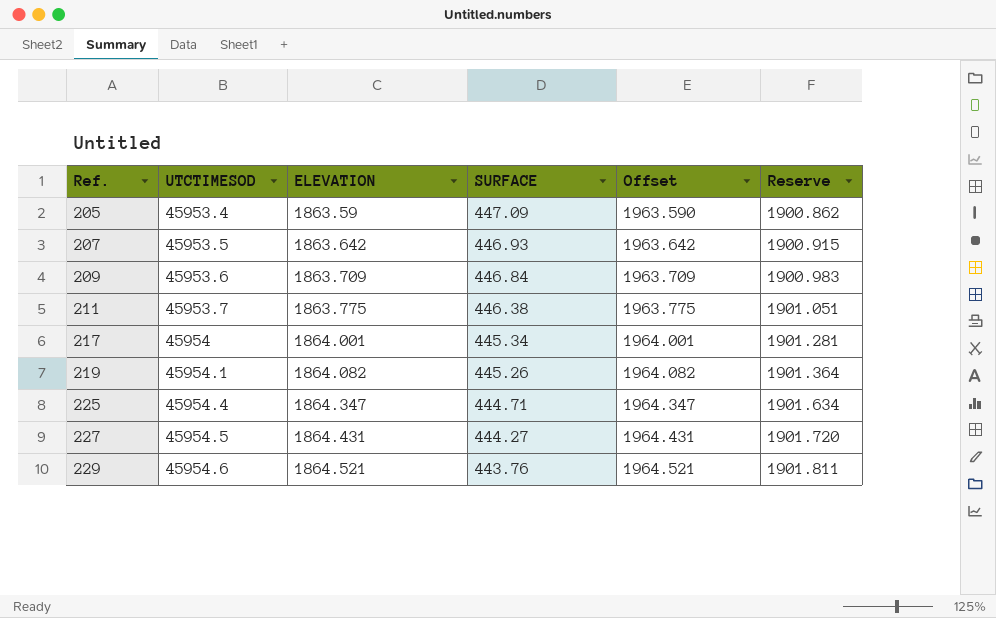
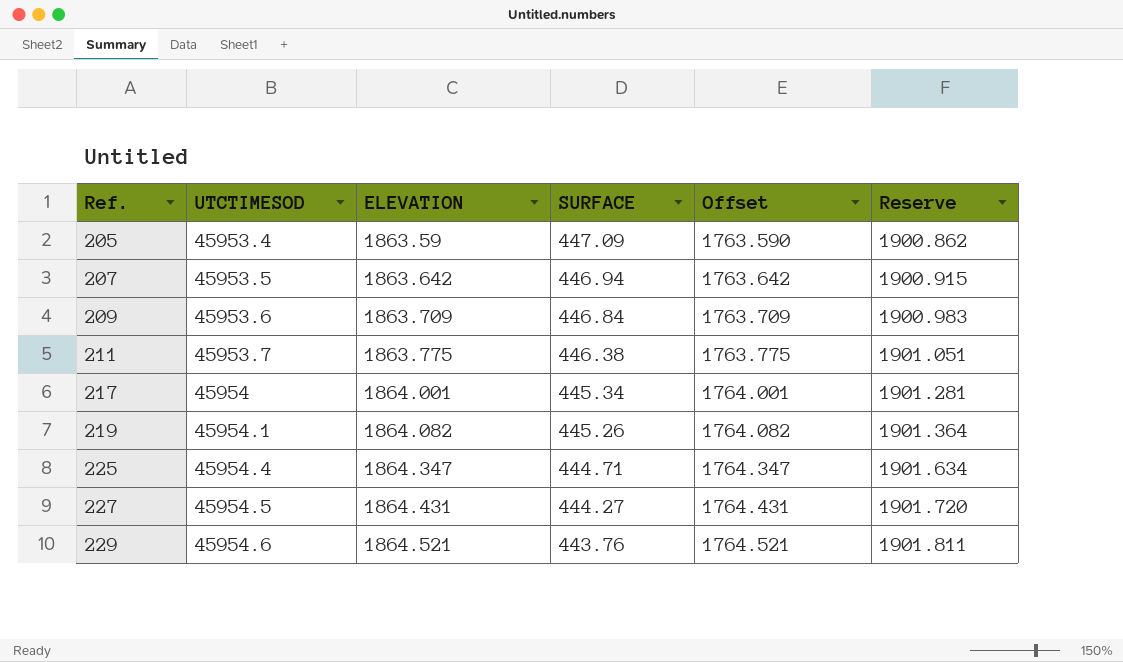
column Offset | formula: [ELEVATION] + 100 -> [ELEVATION] - 100
207 | SURFACE: 446.93 -> 446.94

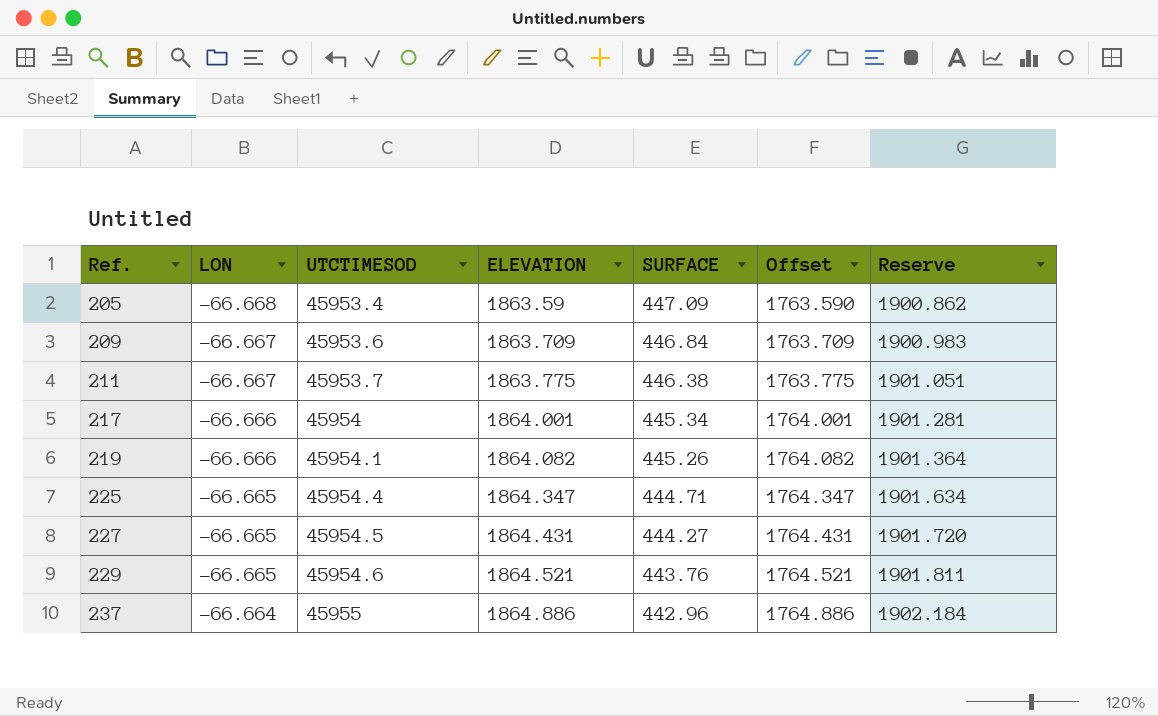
column LON | position: none -> 2
row 207: 45953.5 | 1863.642 | 446.94 | 1763.642 | 1900.915 -> none
row 237: none -> -66.664 | 45955 | 1864.886 | 442.96 | 1764.886 | 1902.184

